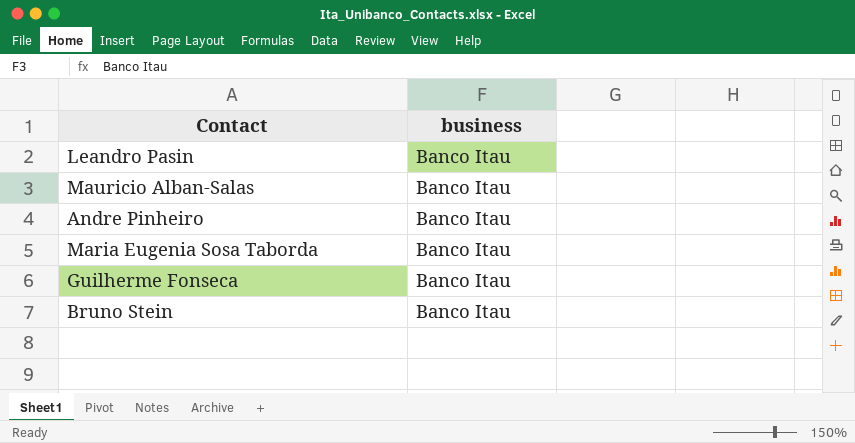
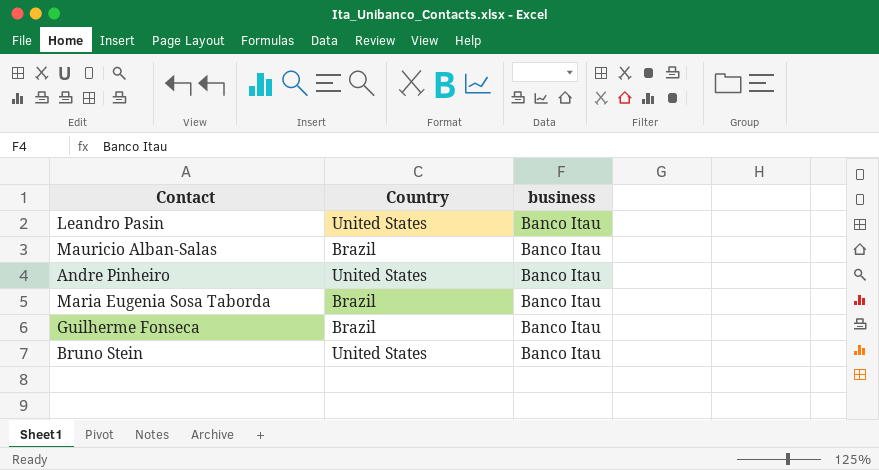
column Country | position: none -> 2

